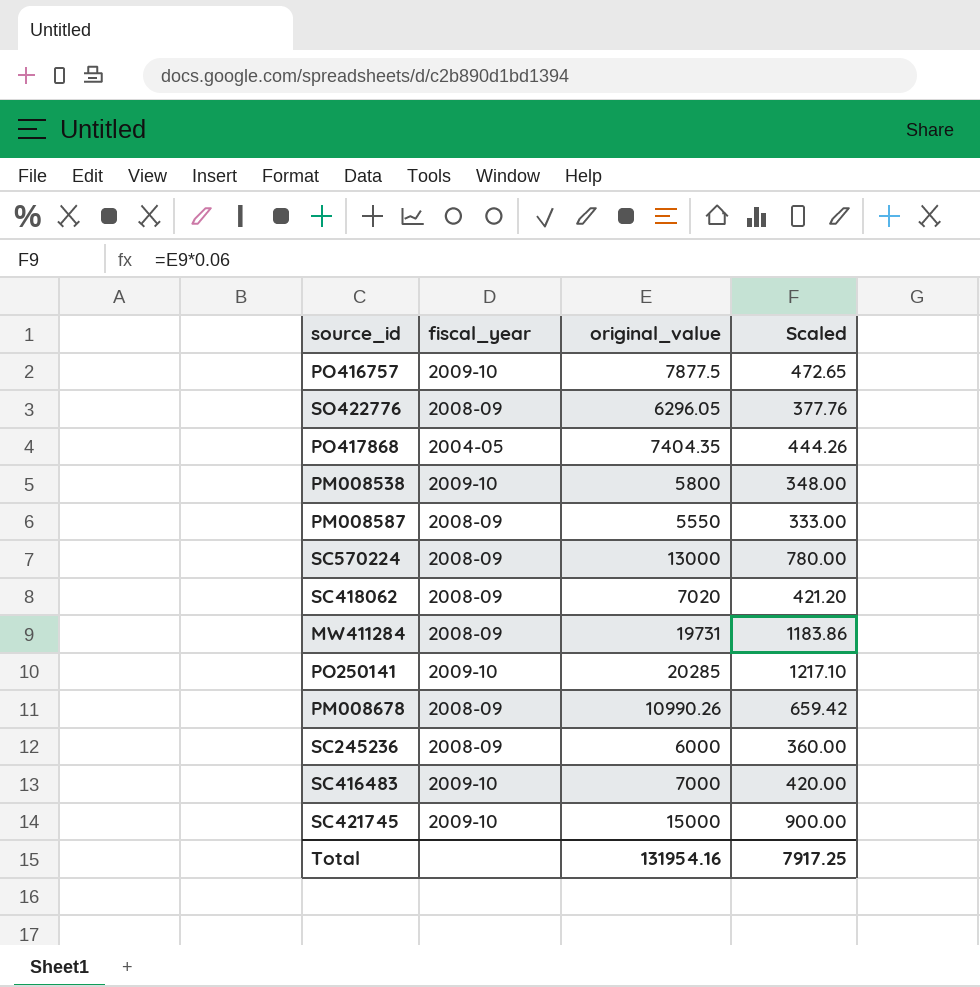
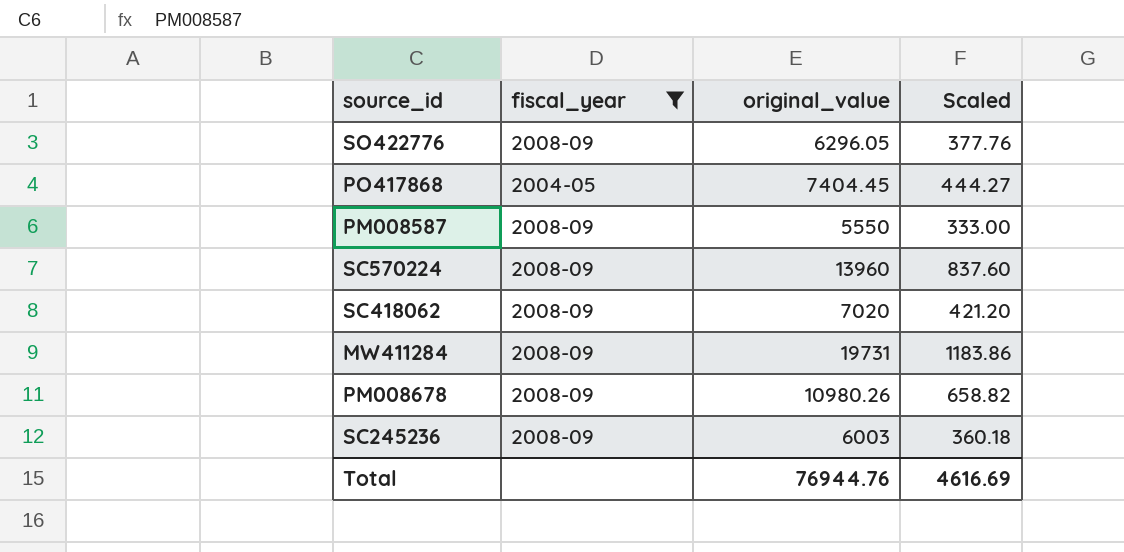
filter: none -> fiscal_year != 2009-10
PO417868 | original_value: 7404.35 -> 7404.45
PO417868 | Scaled: 444.26 -> 444.27
SC570224 | original_value: 13000 -> 13960
SC570224 | Scaled: 780.00 -> 837.60
PM008678 | original_value: 10990.26 -> 10980.26
PM008678 | Scaled: 659.42 -> 658.82
SC245236 | original_value: 6000 -> 6003
SC245236 | Scaled: 360.00 -> 360.18
Total | original_value: 131954.16 -> 76944.76
Total | Scaled: 7917.25 -> 4616.69

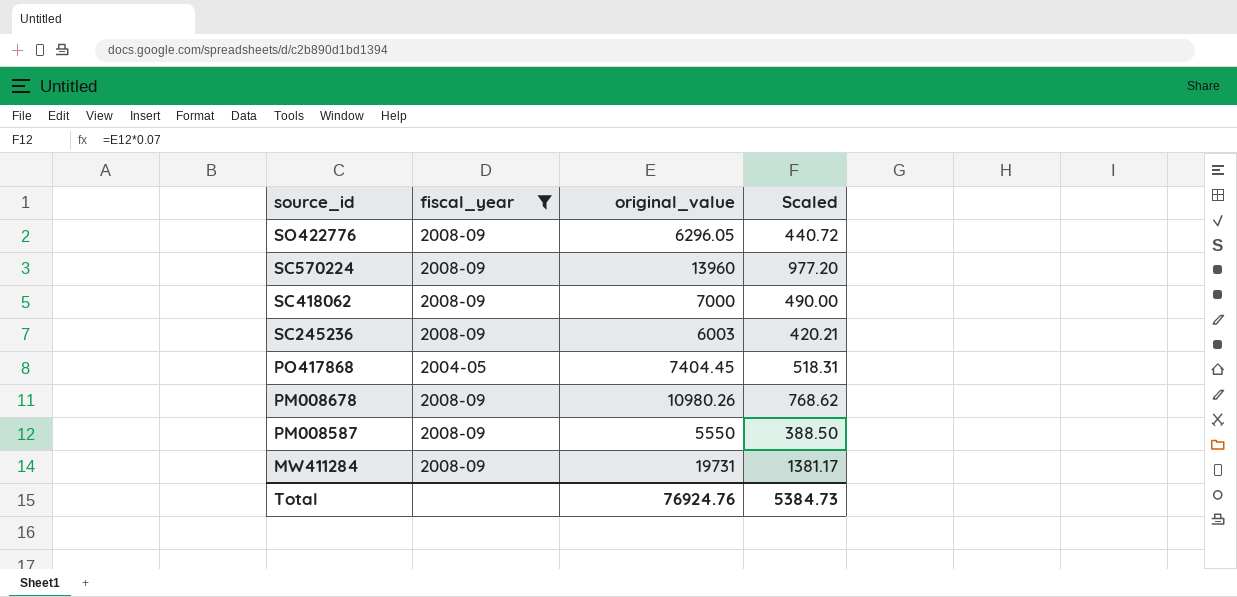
row order: none -> source_id descending
column Scaled | formula: [original_value] * 0.06 -> [original_value] * 0.07
SC418062 | original_value: 7020 -> 7000
Total | original_value: 76944.76 -> 76924.76
Total | Scaled: 4616.69 -> 5384.73

